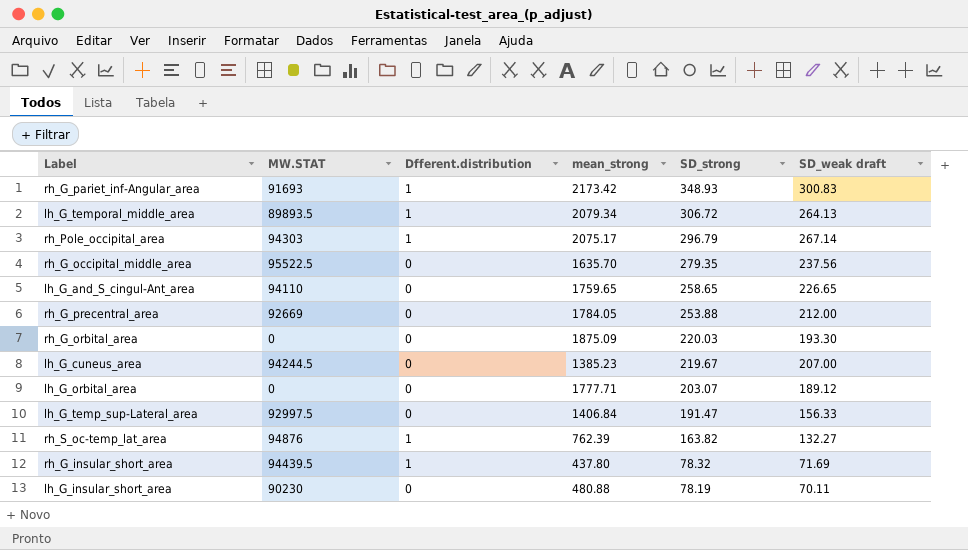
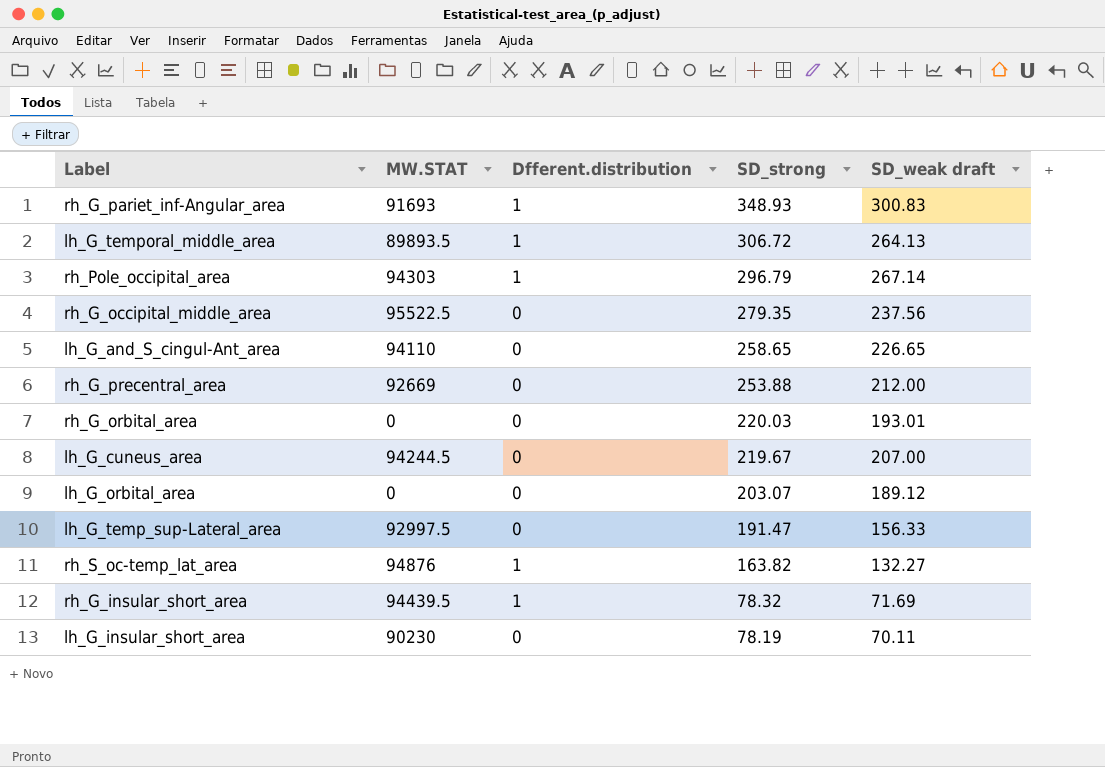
column mean_strong | position: 4 -> none
rh_G_orbital_area | SD_weak draft: 193.30 -> 193.01

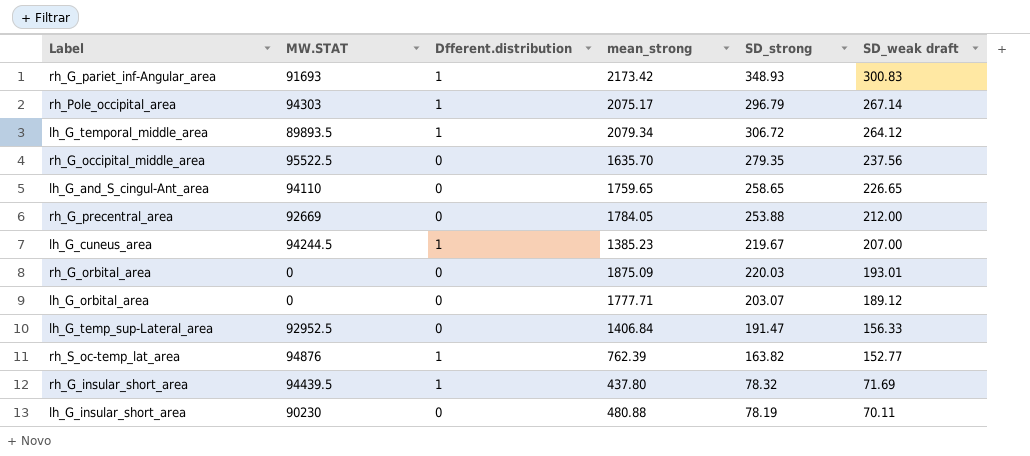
row order: SD_strong descending -> SD_weak draft descending
column mean_strong | position: none -> 4
lh_G_temporal_middle_area | SD_weak draft: 264.13 -> 264.12
lh_G_cuneus_area | Dfferent.distribution: 0 -> 1
lh_G_temp_sup-Lateral_area | MW.STAT: 92997.5 -> 92952.5
rh_S_oc-temp_lat_area | SD_weak draft: 132.27 -> 152.77

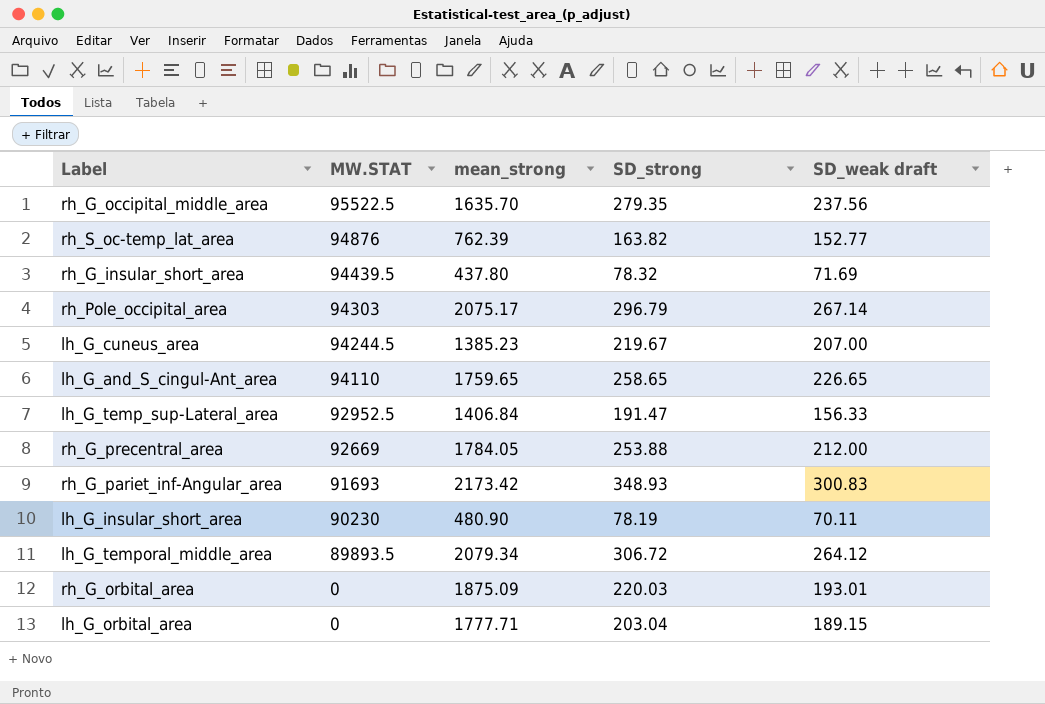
row order: SD_weak draft descending -> MW.STAT descending
column Dfferent.distribution | position: 3 -> none
lh_G_insular_short_area | mean_strong: 480.88 -> 480.90
lh_G_orbital_area | SD_strong: 203.07 -> 203.04
lh_G_orbital_area | SD_weak draft: 189.12 -> 189.15

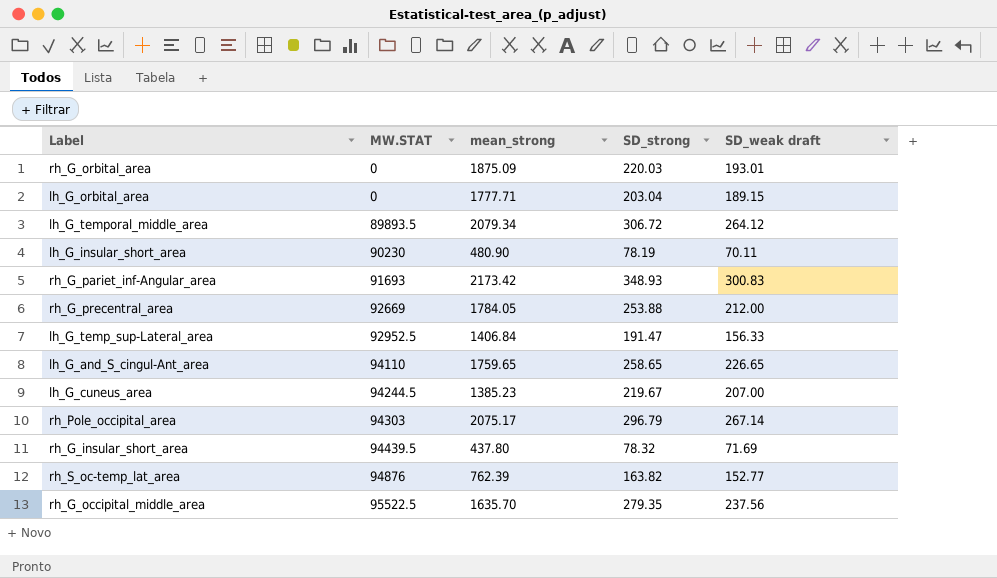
row order: MW.STAT descending -> MW.STAT ascending

